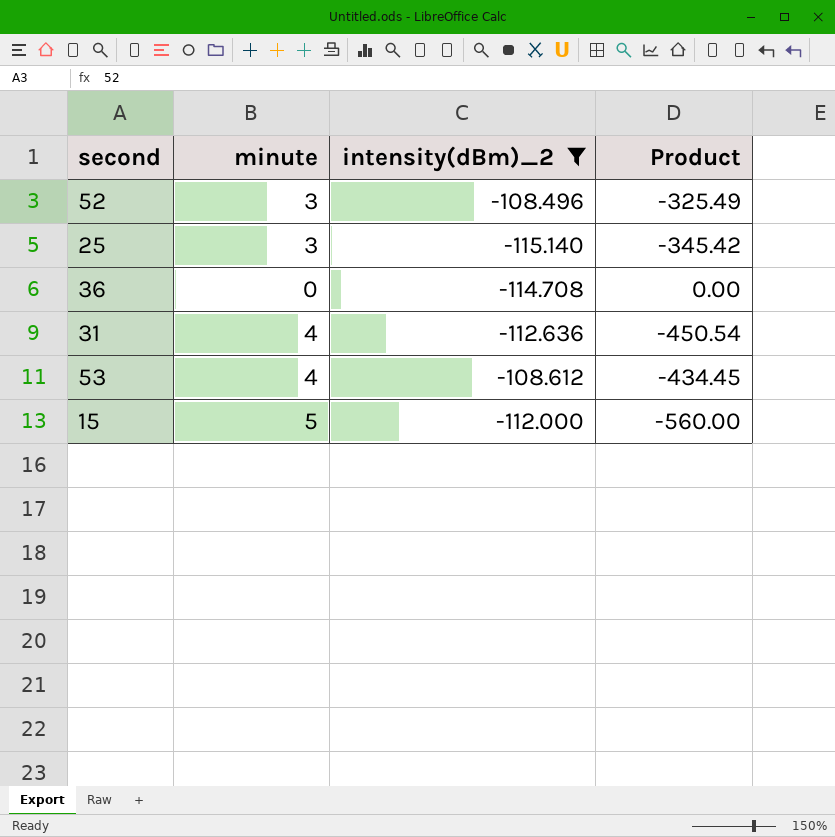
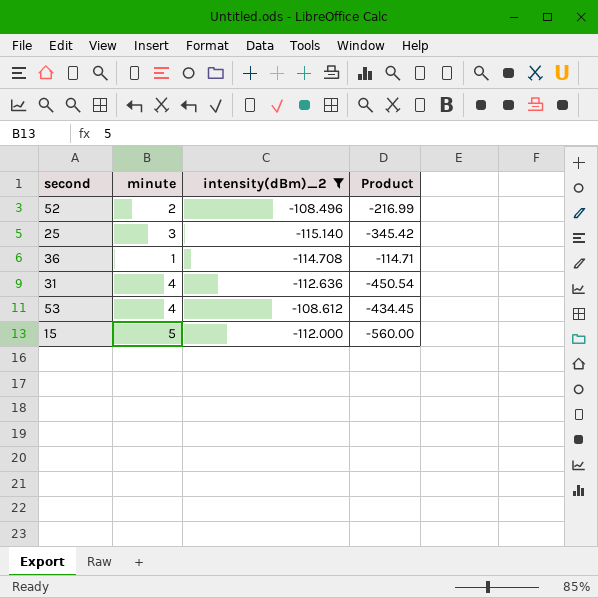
52 | minute: 3 -> 2
52 | Product: -325.49 -> -216.99
36 | minute: 0 -> 1
36 | Product: 0.00 -> -114.71

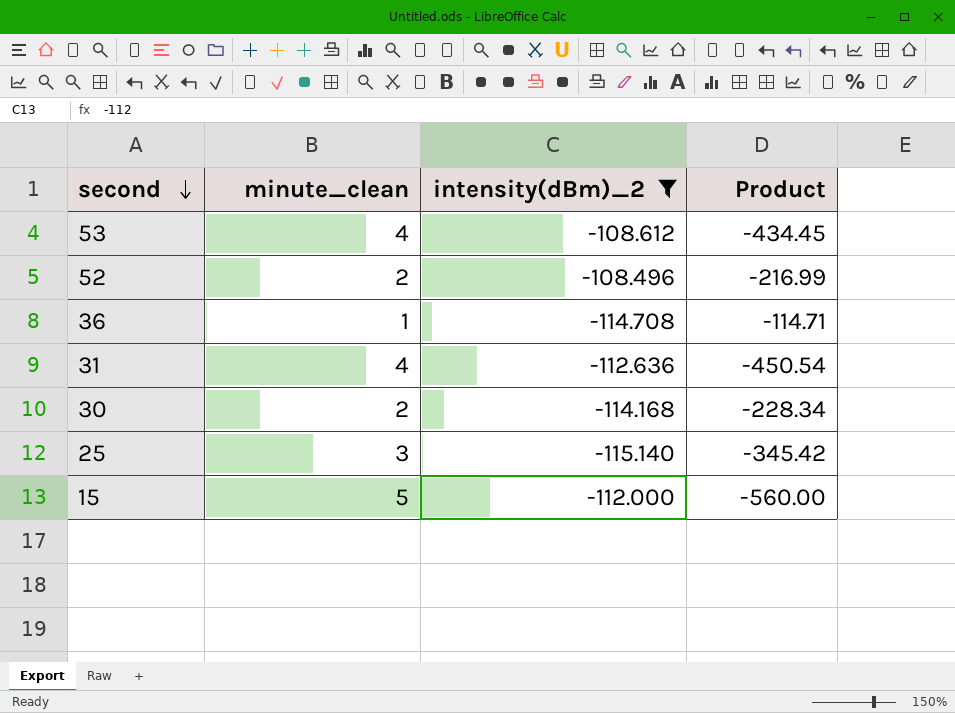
row order: none -> second descending
column name: minute -> minute_clean
row 30: none -> 2 | -114.168 | -228.34

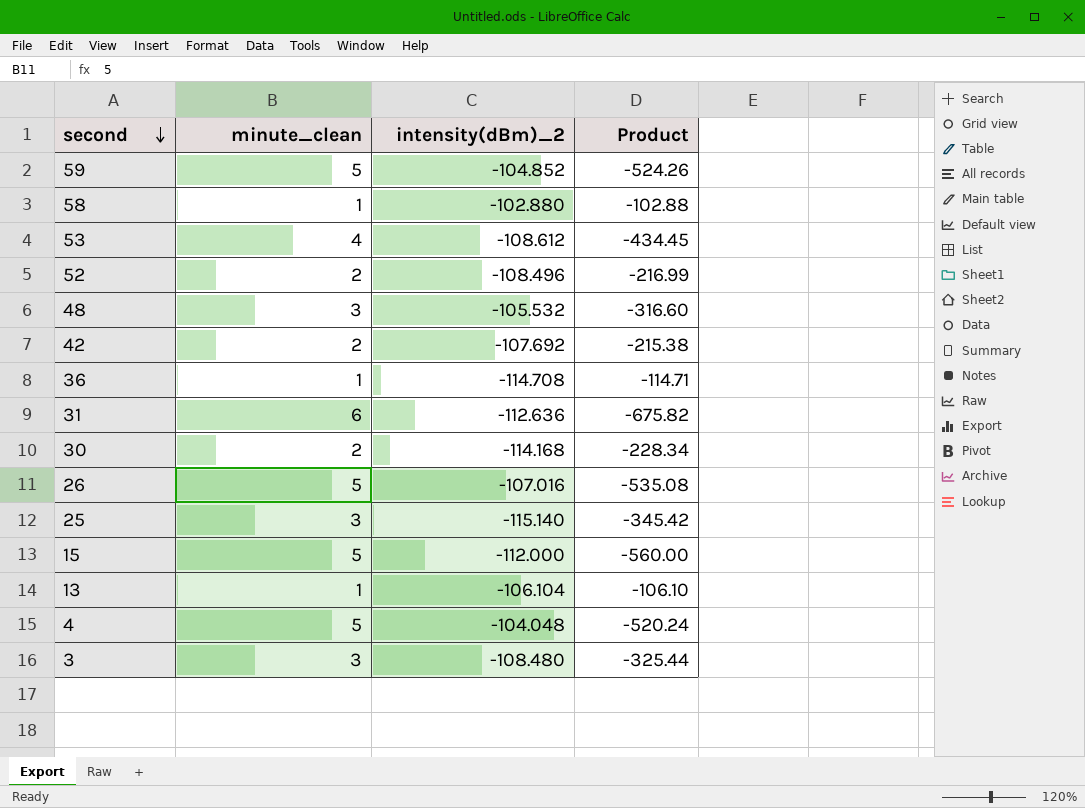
filter: intensity(dBm)_2 <= -108.496 -> none
31 | minute_clean: 4 -> 6
31 | Product: -450.54 -> -675.82

